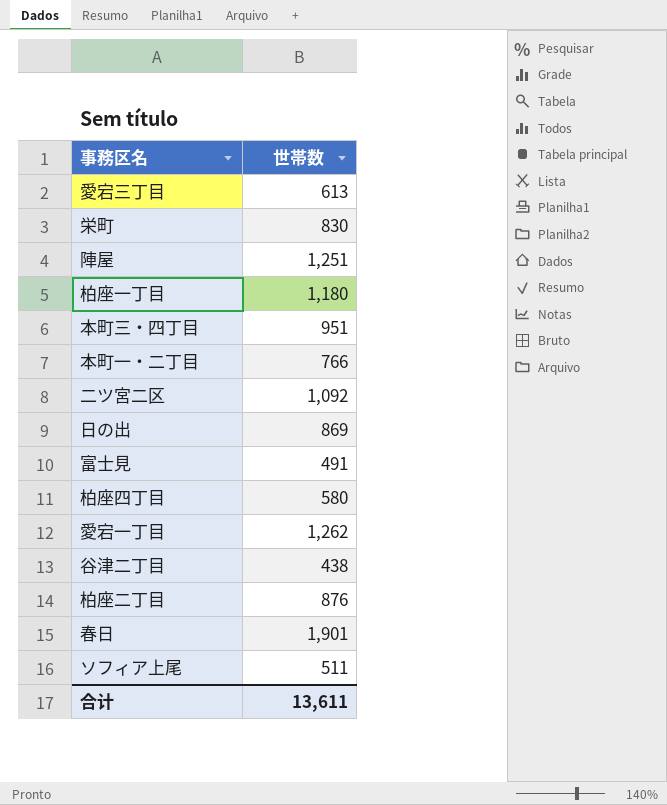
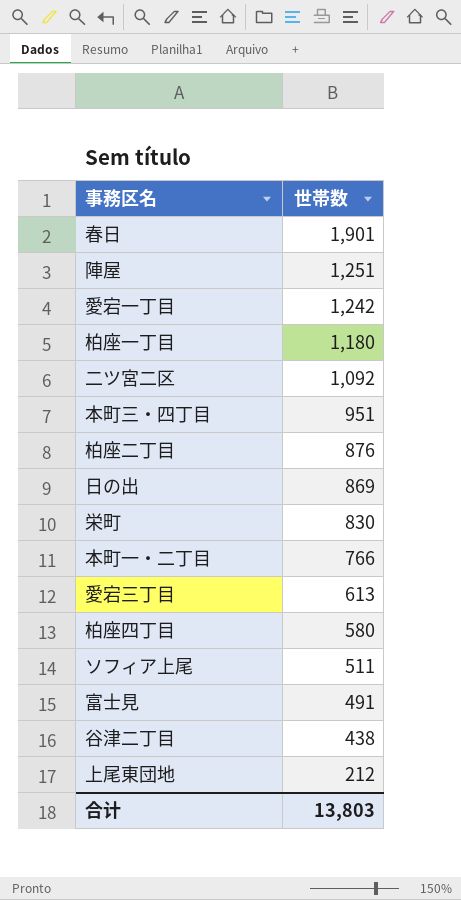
row order: none -> 世帯数 descending
愛宕一丁目 | 世帯数: 1,262 -> 1,242
row 上尾東団地: none -> 212
合计 | 世帯数: 13,611 -> 13,803

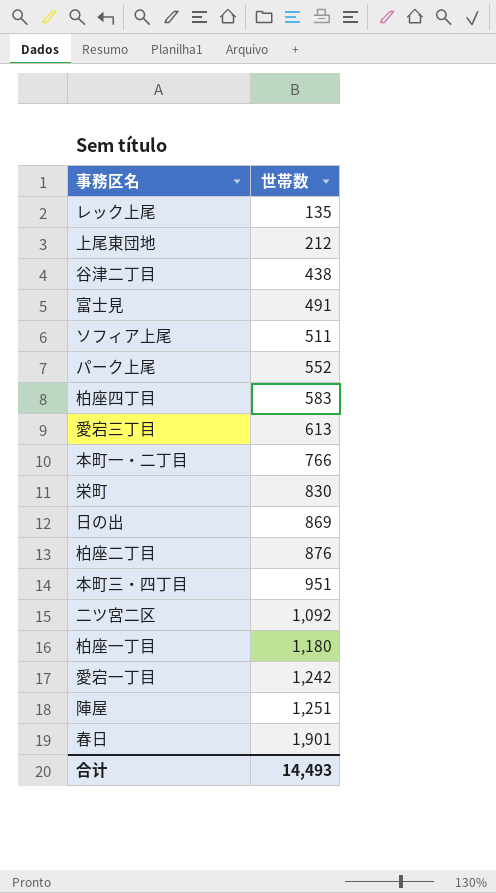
row order: 世帯数 descending -> 世帯数 ascending
row レック上尾: none -> 135
row パーク上尾: none -> 552
柏座四丁目 | 世帯数: 580 -> 583
合计 | 世帯数: 13,803 -> 14,493

